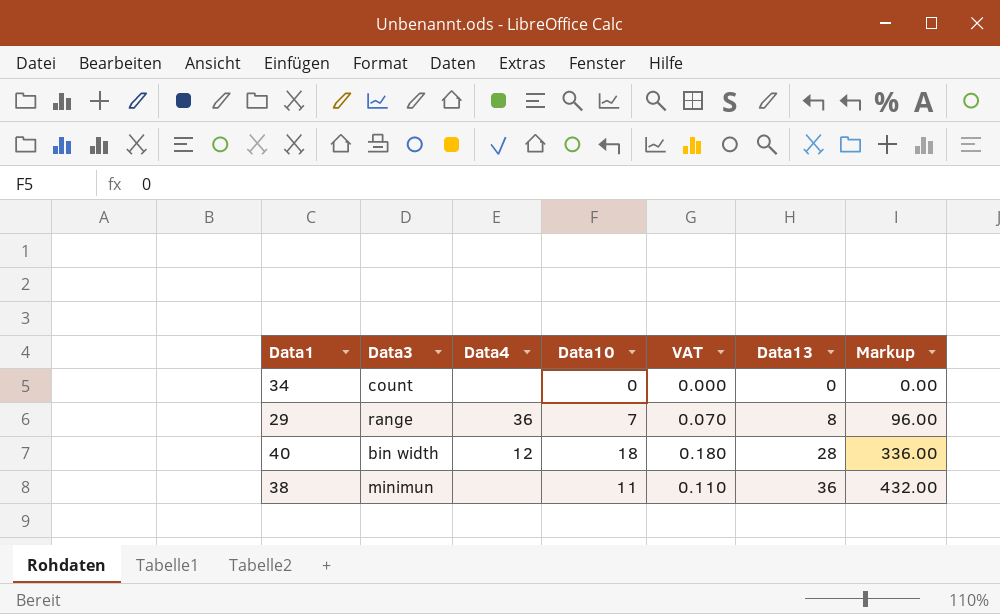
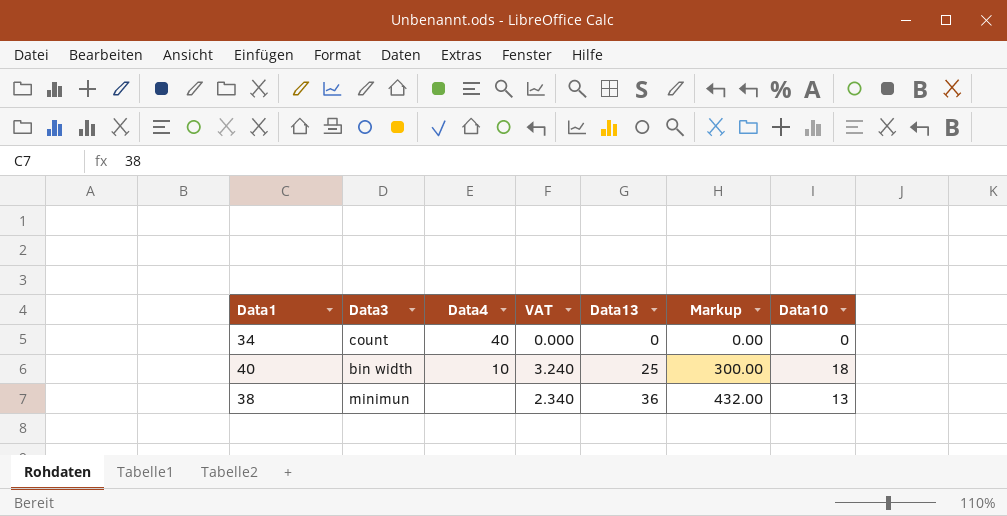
column VAT | formula: [Data10] * 0.01 -> [Data10] * 0.18
column Data10 | position: 4 -> 7
row 29: range | 36 | 7 | 0.070 | 8 | 96.00 -> none
34 | Data4: none -> 40
40 | Data4: 12 -> 10
40 | Data13: 28 -> 25
40 | Markup: 336.00 -> 300.00
38 | Data10: 11 -> 13

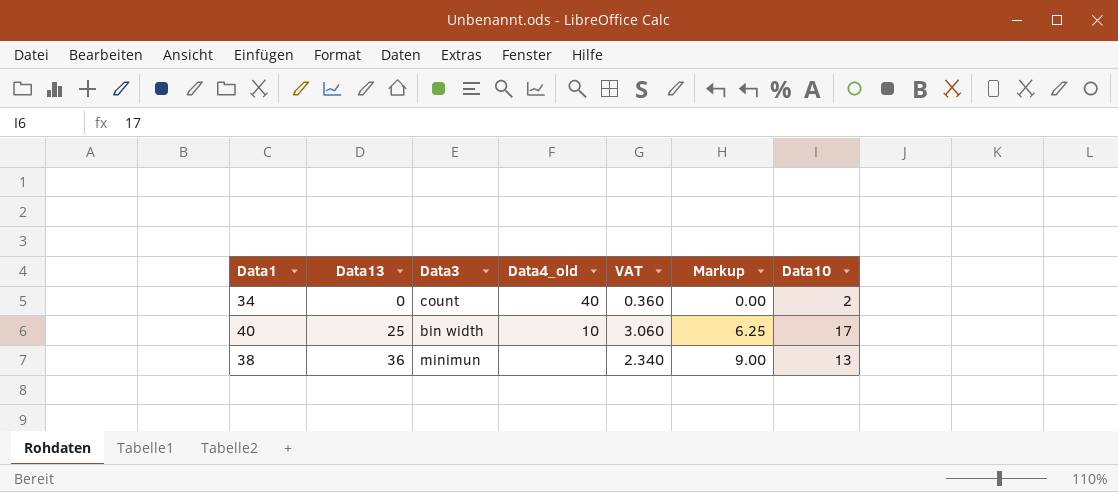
column Data13 | position: 5 -> 2
column name: Data4 -> Data4_old
column Markup | formula: [Data13] * 12 -> [Data13] * 0.25
34 | VAT: 0.000 -> 0.360
34 | Data10: 0 -> 2
40 | VAT: 3.240 -> 3.060
40 | Data10: 18 -> 17

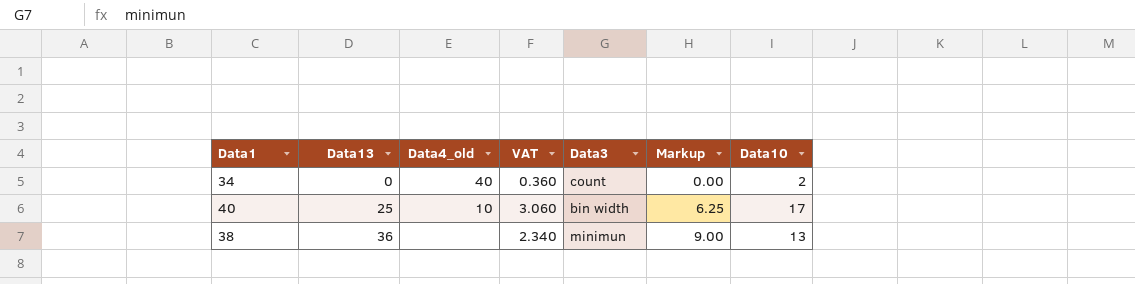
column Data3 | position: 3 -> 5

